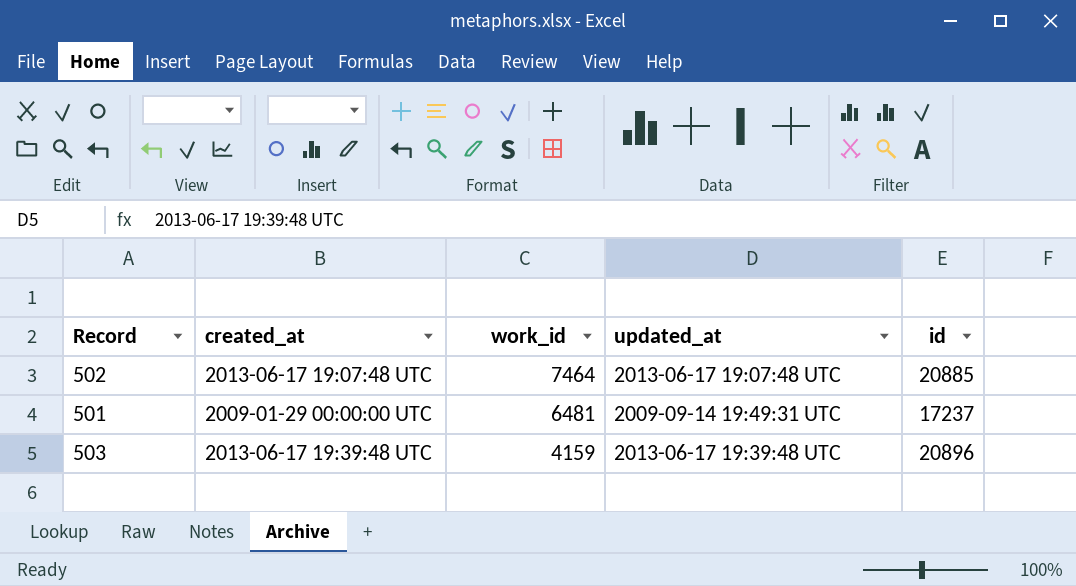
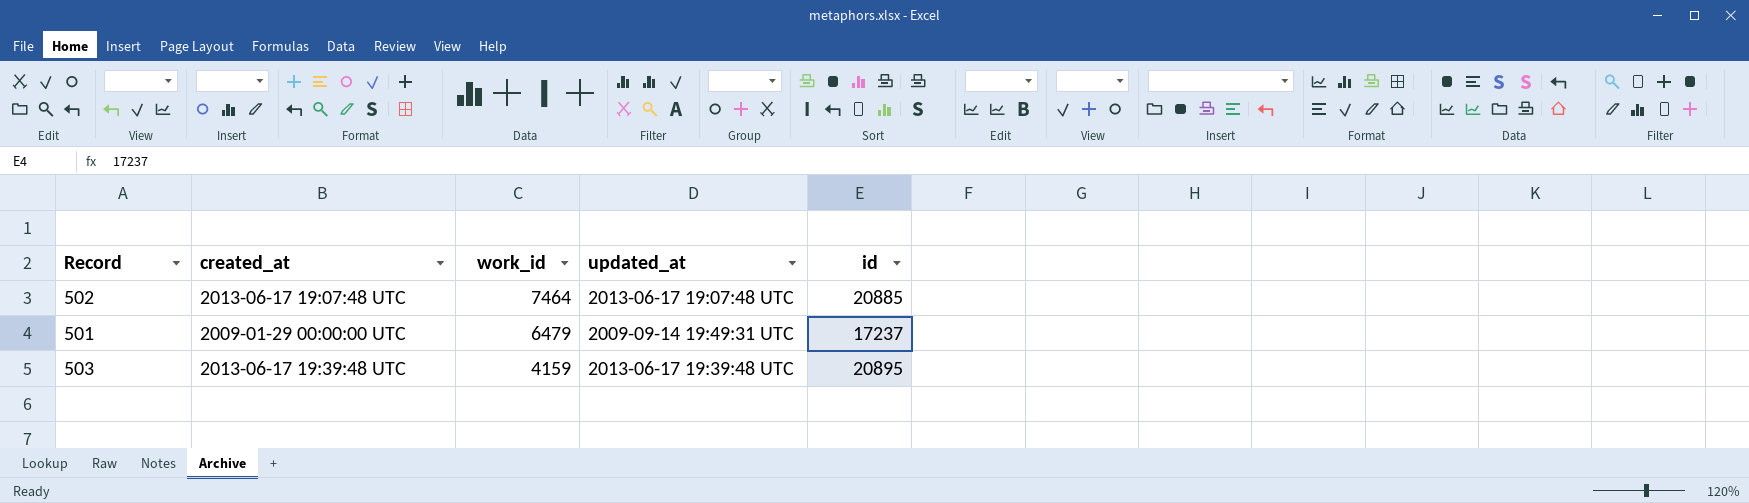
501 | work_id: 6481 -> 6479
503 | id: 20896 -> 20895

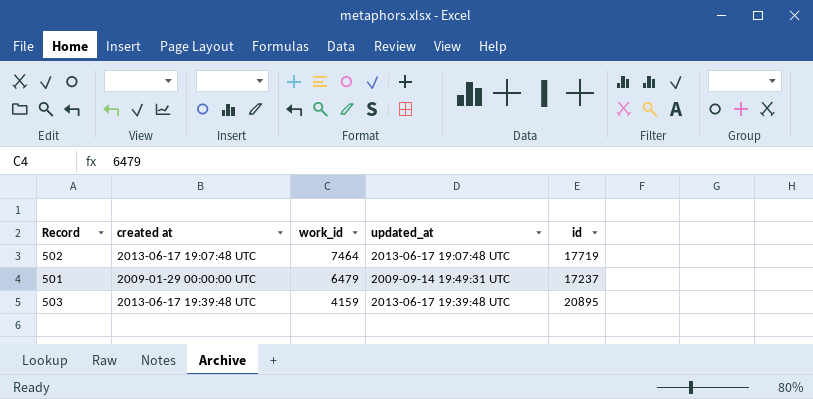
column name: created_at -> created at
502 | id: 20885 -> 17719

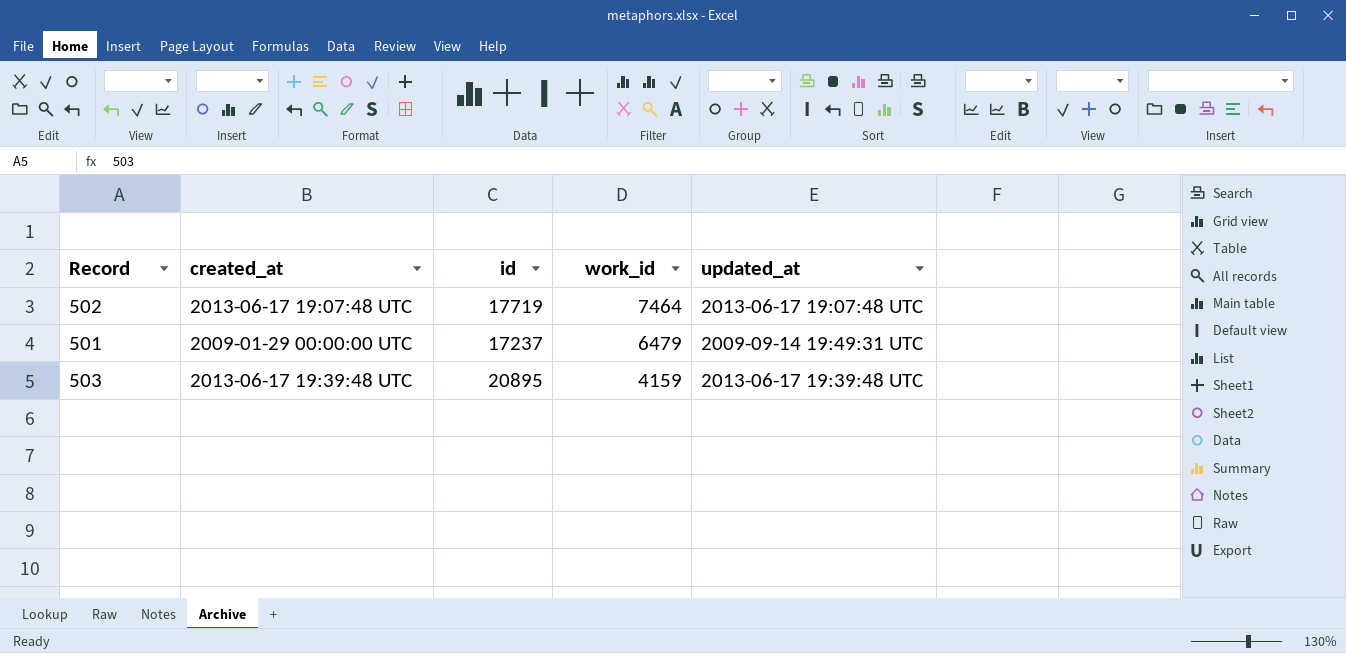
column name: created at -> created_at
column id | position: 5 -> 3

